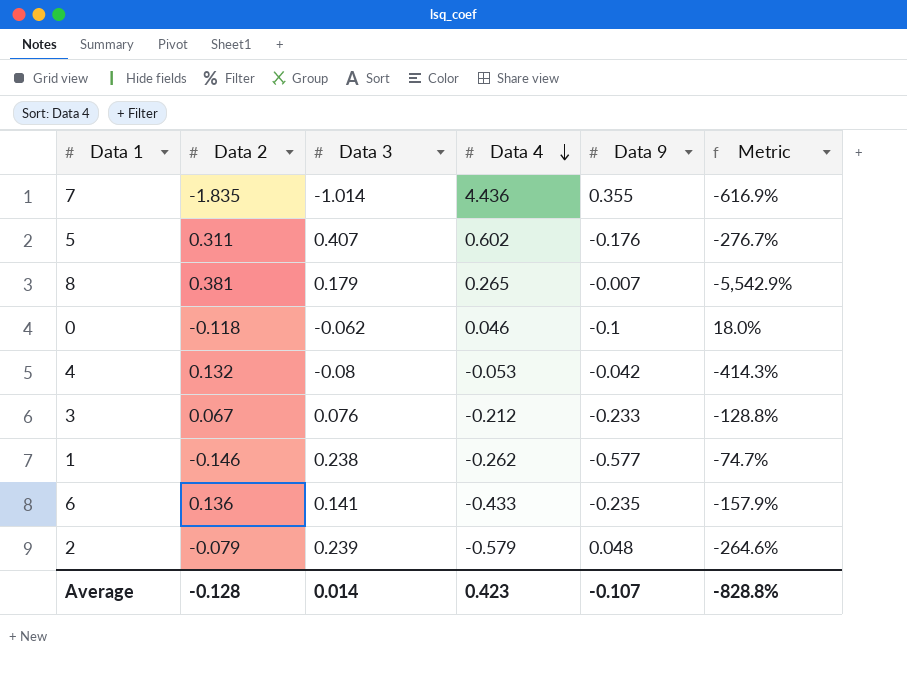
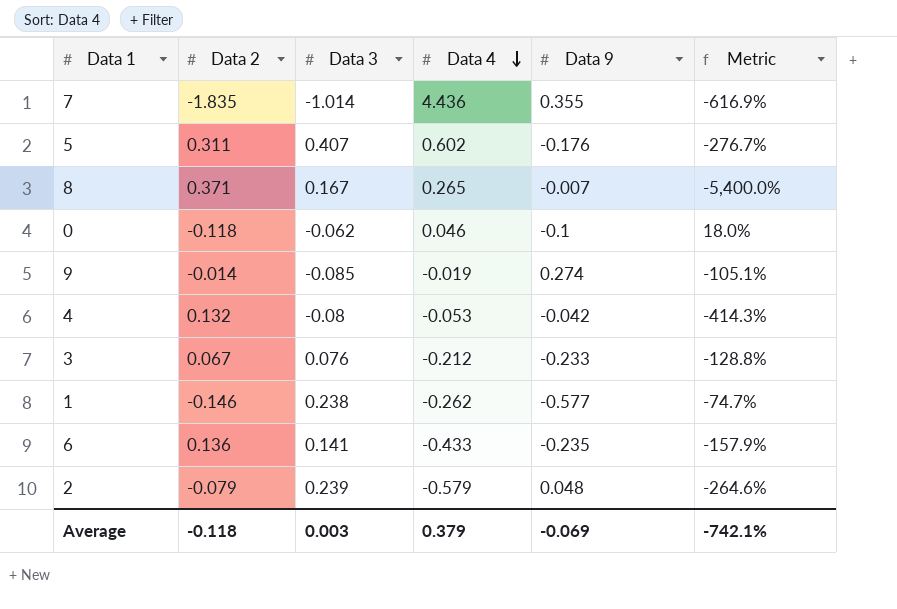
8 | Data 2: 0.381 -> 0.371
8 | Data 3: 0.179 -> 0.167
8 | Metric: -5,542.9% -> -5,400.0%
row 9: none -> -0.014 | -0.085 | -0.019 | 0.274 | -105.1%
Average | Data 2: -0.128 -> -0.118
Average | Data 3: 0.014 -> 0.003
Average | Data 4: 0.423 -> 0.379
Average | Data 9: -0.107 -> -0.069
Average | Metric: -828.8% -> -742.1%

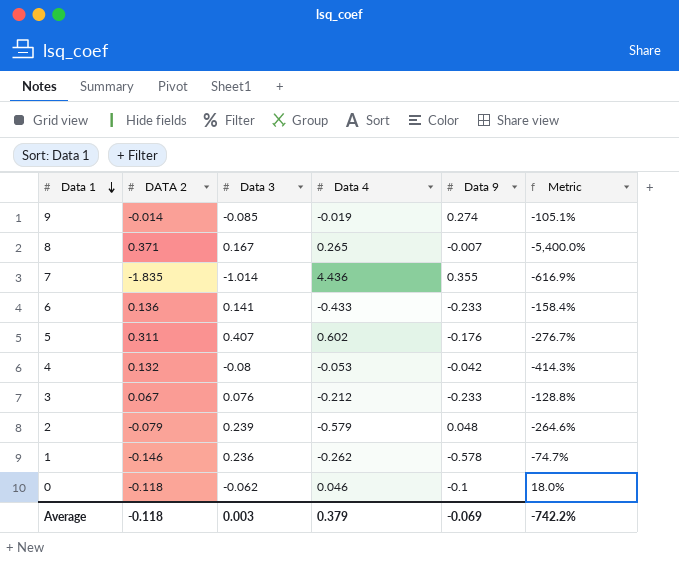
row order: Data 4 descending -> Data 1 descending
column name: Data 2 -> DATA 2
6 | Data 9: -0.235 -> -0.233
6 | Metric: -157.9% -> -158.4%
1 | Data 3: 0.238 -> 0.236
1 | Data 9: -0.577 -> -0.578
Average | Metric: -742.1% -> -742.2%

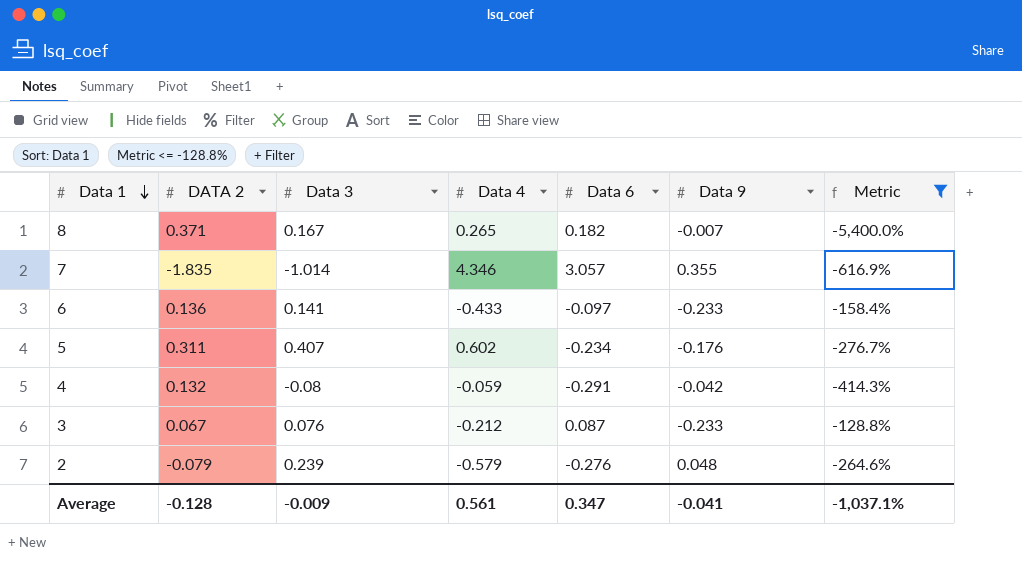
filter: none -> Metric <= -128.8%
column Data 6 | position: none -> 5
7 | Data 4: 4.436 -> 4.346
4 | Data 4: -0.053 -> -0.059
Average | DATA 2: -0.118 -> -0.128
Average | Data 3: 0.003 -> -0.009
Average | Data 4: 0.379 -> 0.561
Average | Data 9: -0.069 -> -0.041
Average | Metric: -742.2% -> -1,037.1%

